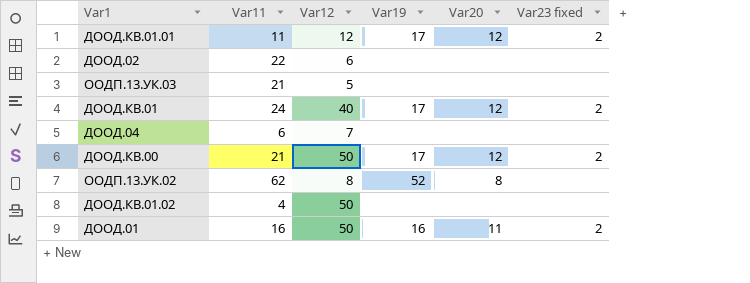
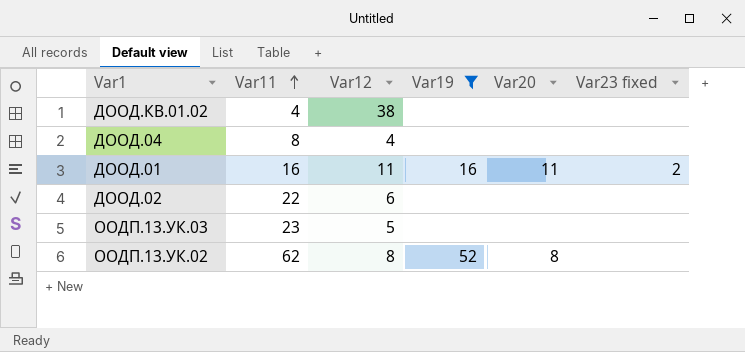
filter: none -> Var19 != 17
row order: none -> Var11 ascending
ДООД.КВ.01.02 | Var12: 50 -> 38
ДООД.04 | Var11: 6 -> 8
ДООД.04 | Var12: 7 -> 4
ДООД.01 | Var12: 50 -> 11
ООДП.13.УК.03 | Var11: 21 -> 23

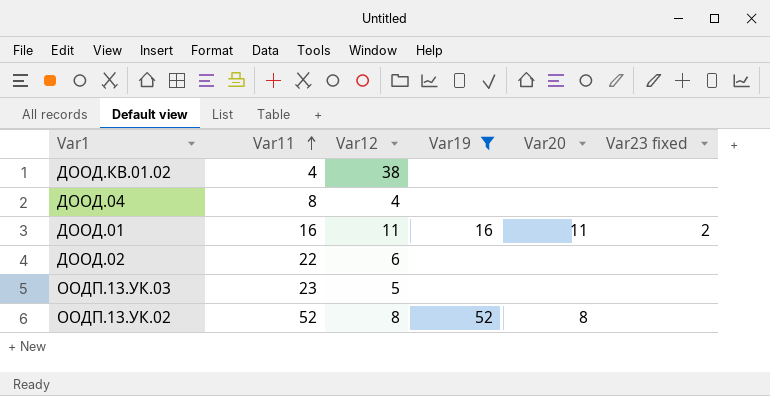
ООДП.13.УК.02 | Var11: 62 -> 52

